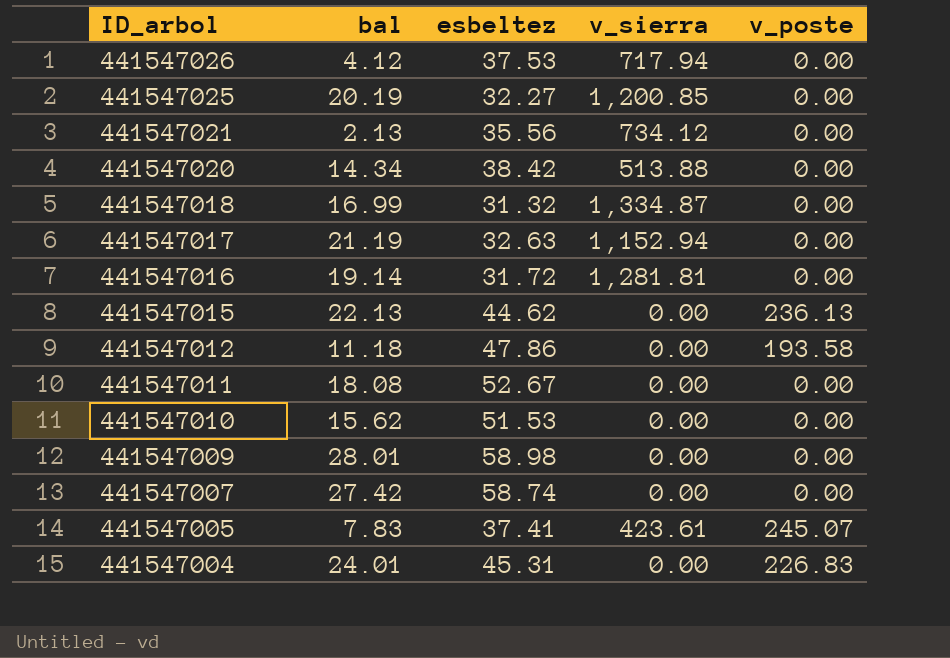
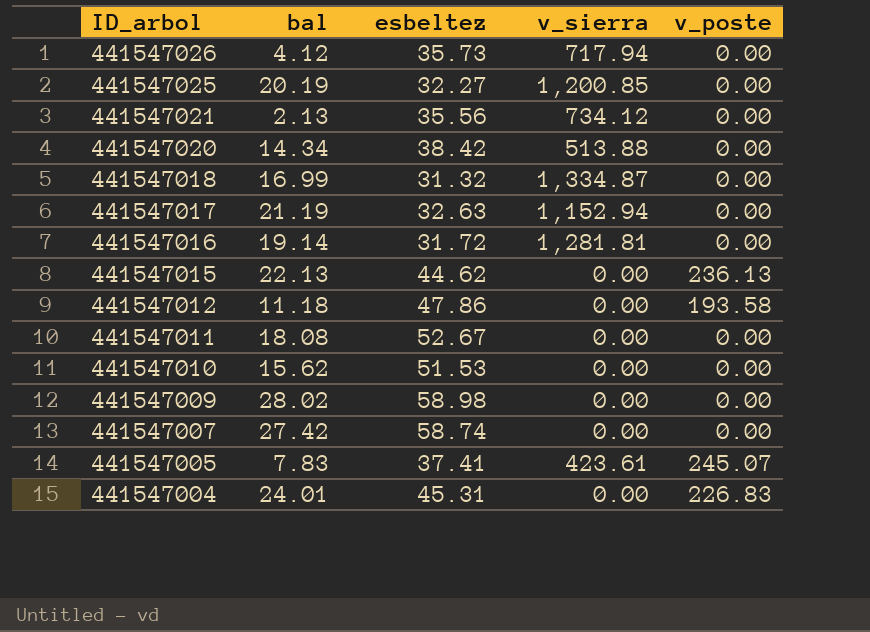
441547026 | esbeltez: 37.53 -> 35.73
441547009 | bal: 28.01 -> 28.02

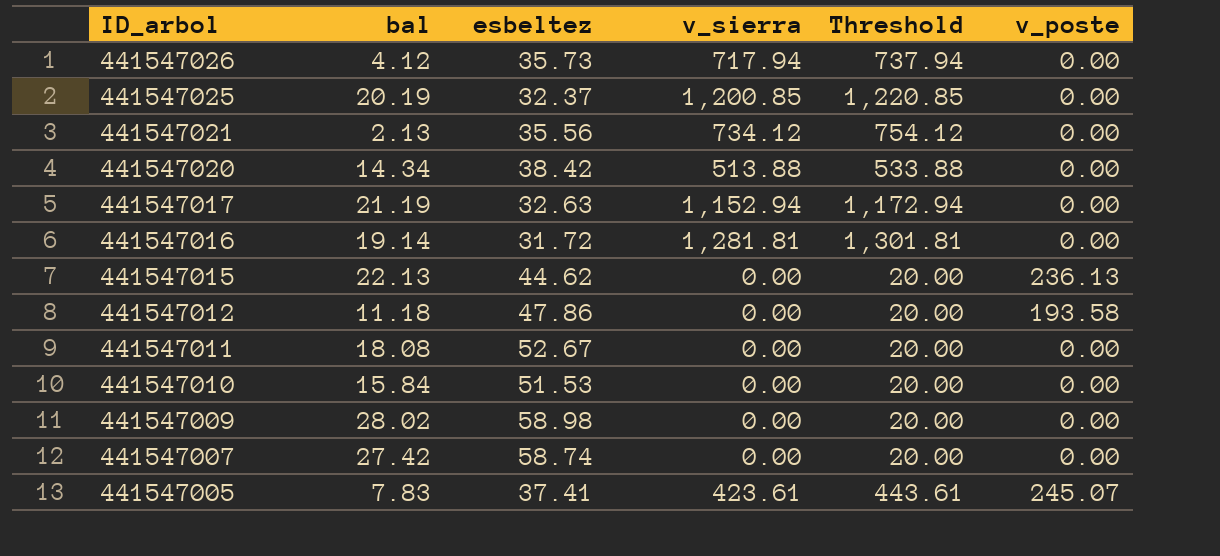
column Threshold | formula: none -> [v_sierra] + 20
row 441547018: 16.99 | 31.32 | 1,334.87 | 0.00 -> none
row 441547004: 24.01 | 45.31 | 0.00 | 226.83 -> none
441547025 | esbeltez: 32.27 -> 32.37
441547010 | bal: 15.62 -> 15.84

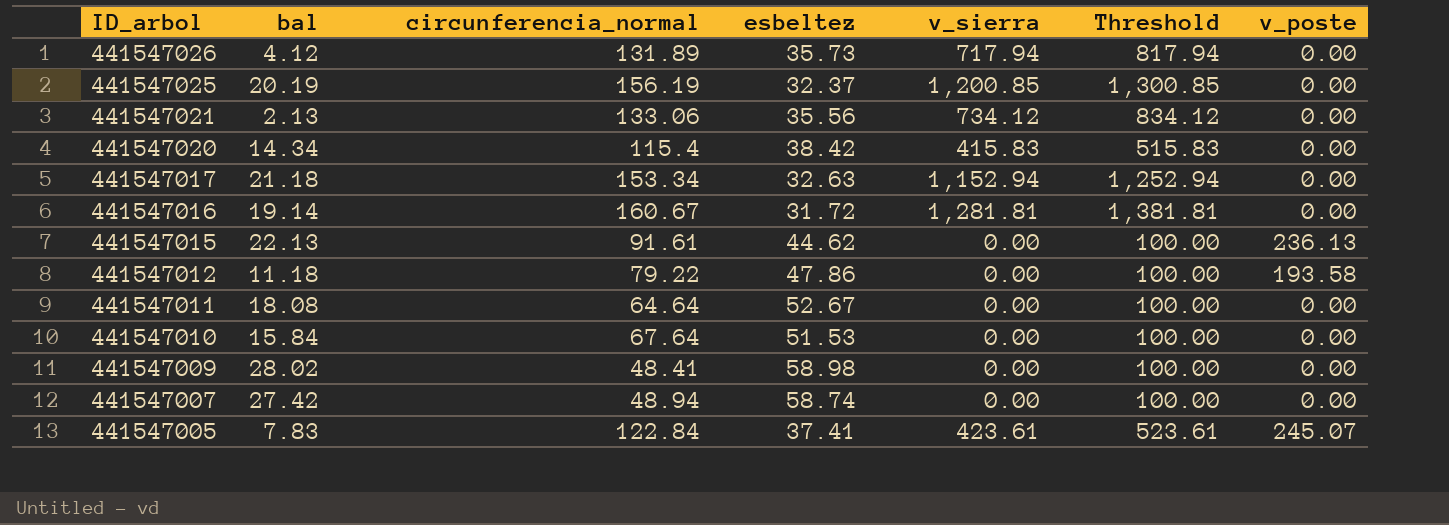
column circunferencia_normal | position: none -> 3
column Threshold | formula: [v_sierra] + 20 -> [v_sierra] + 100
441547020 | v_sierra: 513.88 -> 415.83
441547017 | bal: 21.19 -> 21.18

